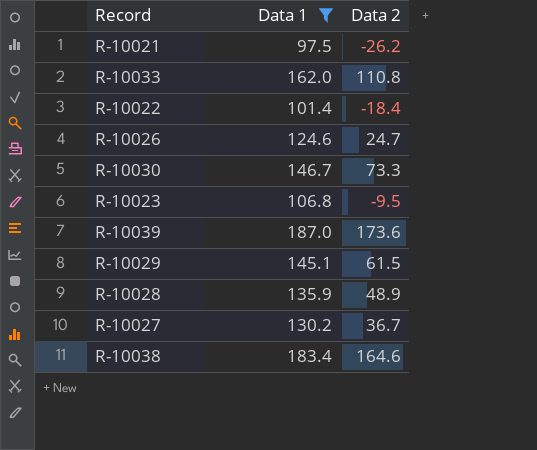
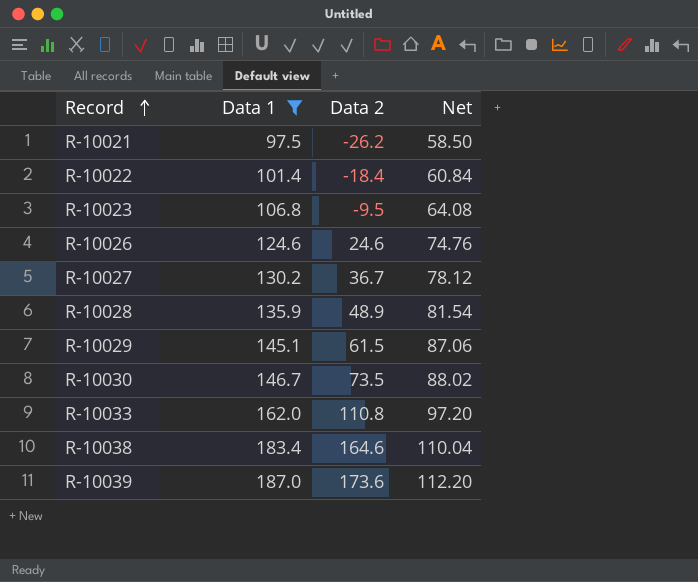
row order: none -> Record ascending
column Net | formula: none -> [Data 1] * 0.6
R-10026 | Data 2: 24.7 -> 24.6
R-10030 | Data 2: 73.3 -> 73.5

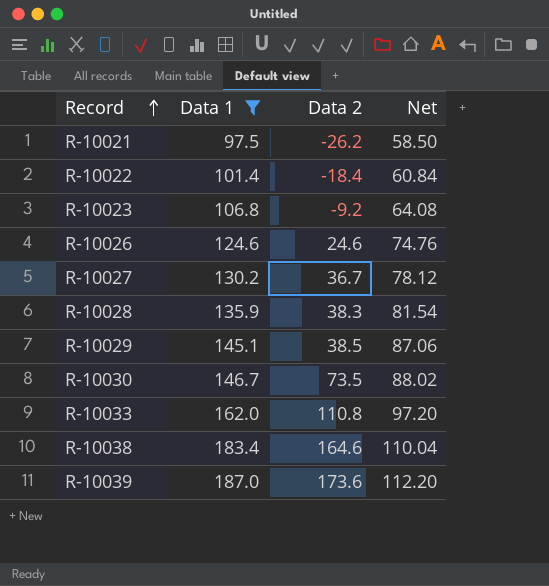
R-10023 | Data 2: -9.5 -> -9.2
R-10028 | Data 2: 48.9 -> 38.3
R-10029 | Data 2: 61.5 -> 38.5

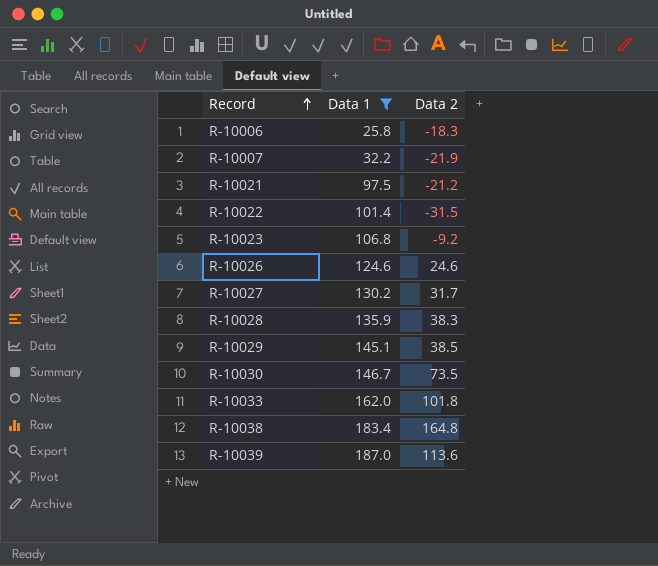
column Net | formula: [Data 1] * 0.6 -> none
row R-10006: none -> 25.8 | -18.3
row R-10007: none -> 32.2 | -21.9
R-10021 | Data 2: -26.2 -> -21.2
R-10022 | Data 2: -18.4 -> -31.5
R-10027 | Data 2: 36.7 -> 31.7
R-10033 | Data 2: 110.8 -> 101.8
R-10038 | Data 2: 164.6 -> 164.8
R-10039 | Data 2: 173.6 -> 113.6

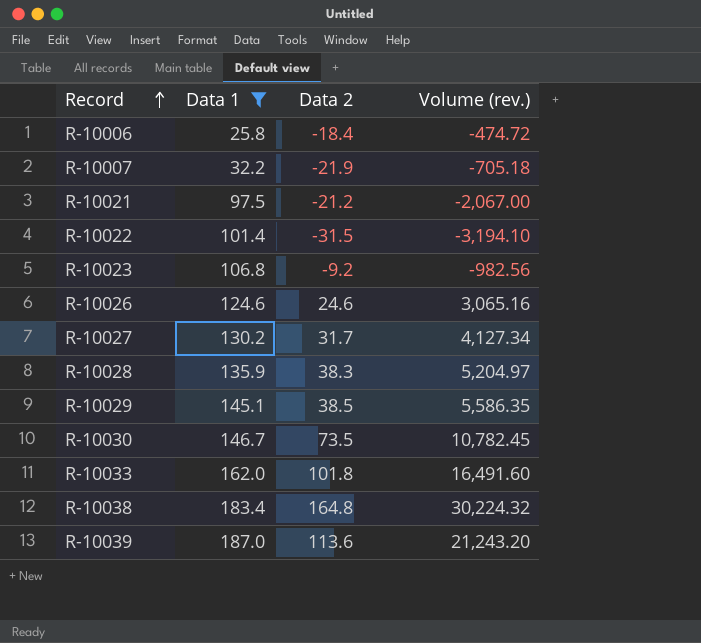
column Volume (rev.) | formula: none -> [Data 1] * [Data 2]
R-10006 | Data 2: -18.3 -> -18.4

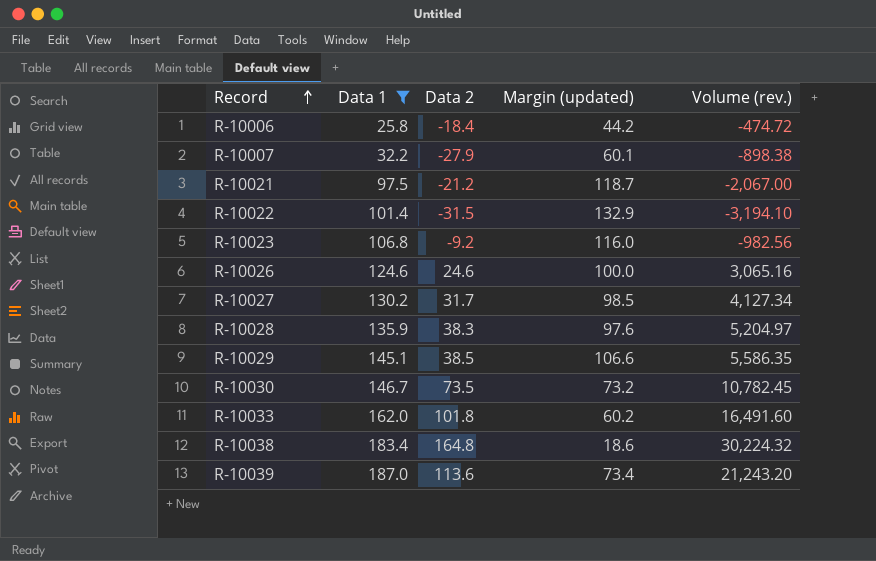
column Margin (updated) | formula: none -> [Data 1] - [Data 2]
R-10007 | Data 2: -21.9 -> -27.9
R-10007 | Volume (rev.): -705.18 -> -898.38

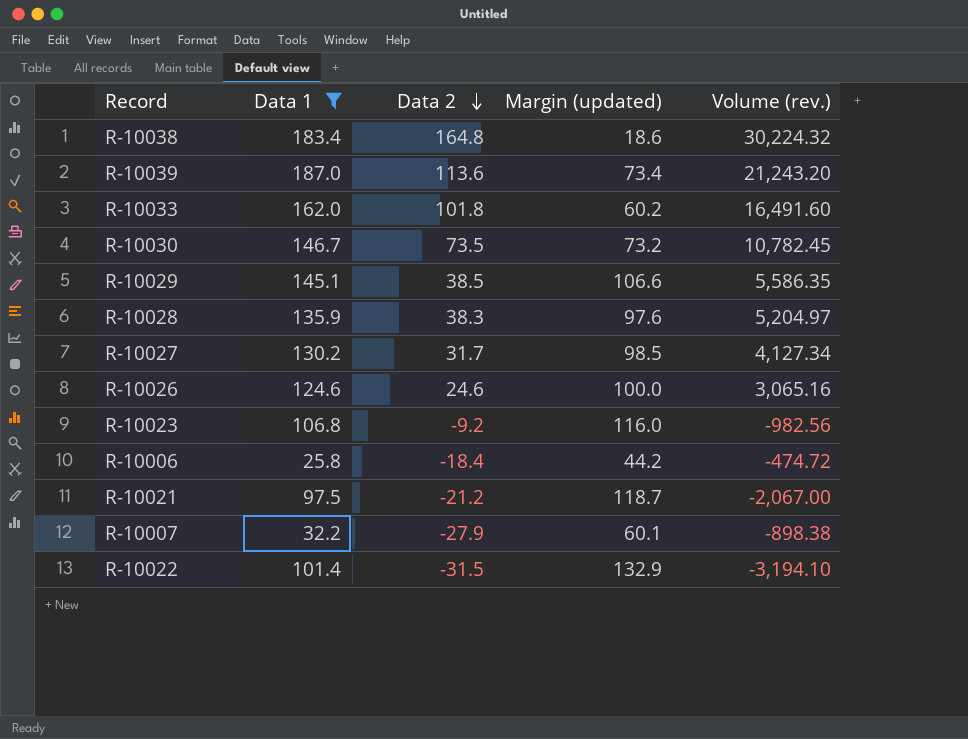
row order: Record ascending -> Data 2 descending

